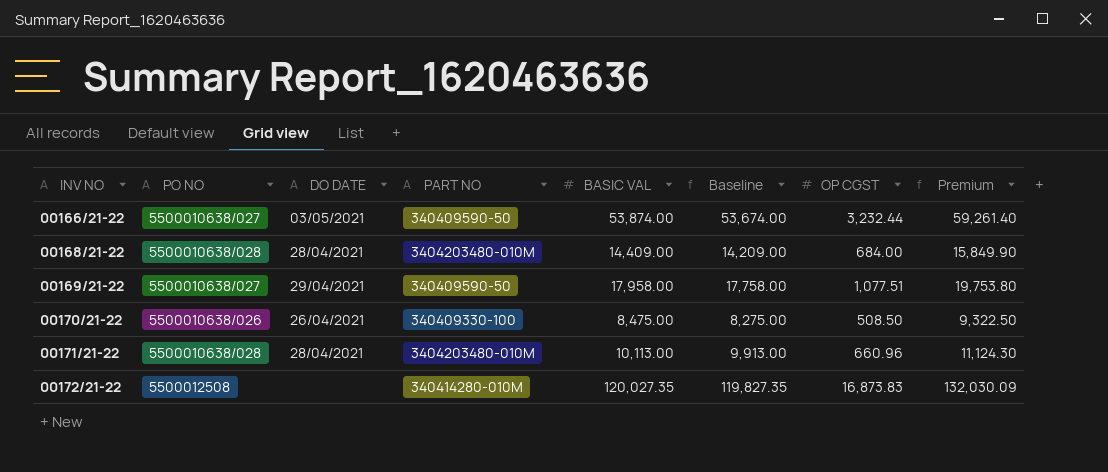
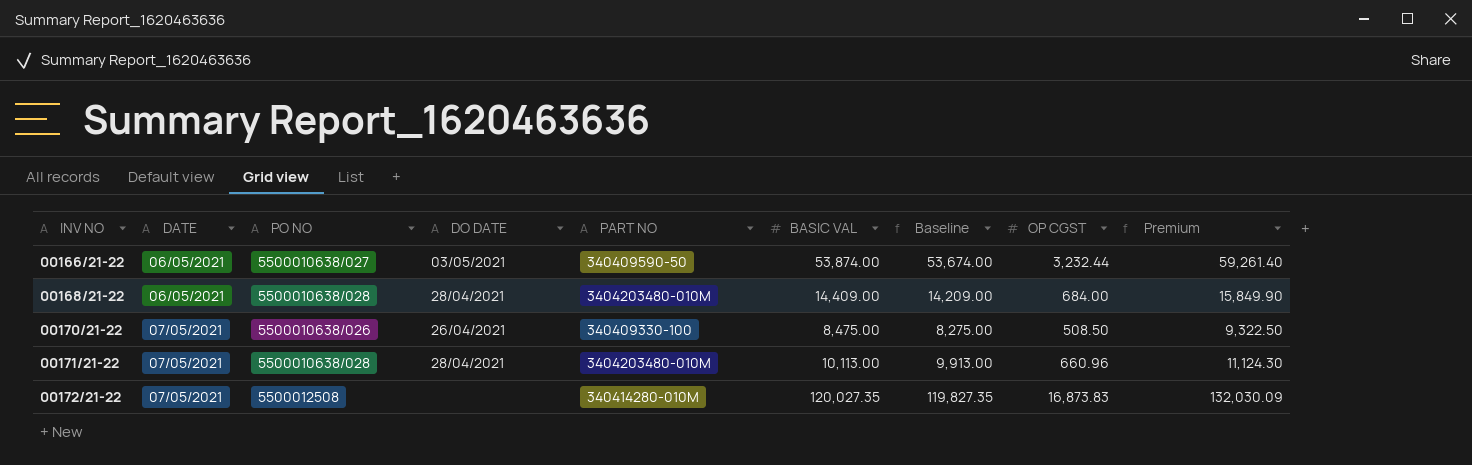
column DATE | position: none -> 2
row 00169/21-22: 5500010638/027 | 29/04/2021 | 340409590-50 | 17,958.00 | 17,758.00 | 1,077.51 | 19,753.80 -> none

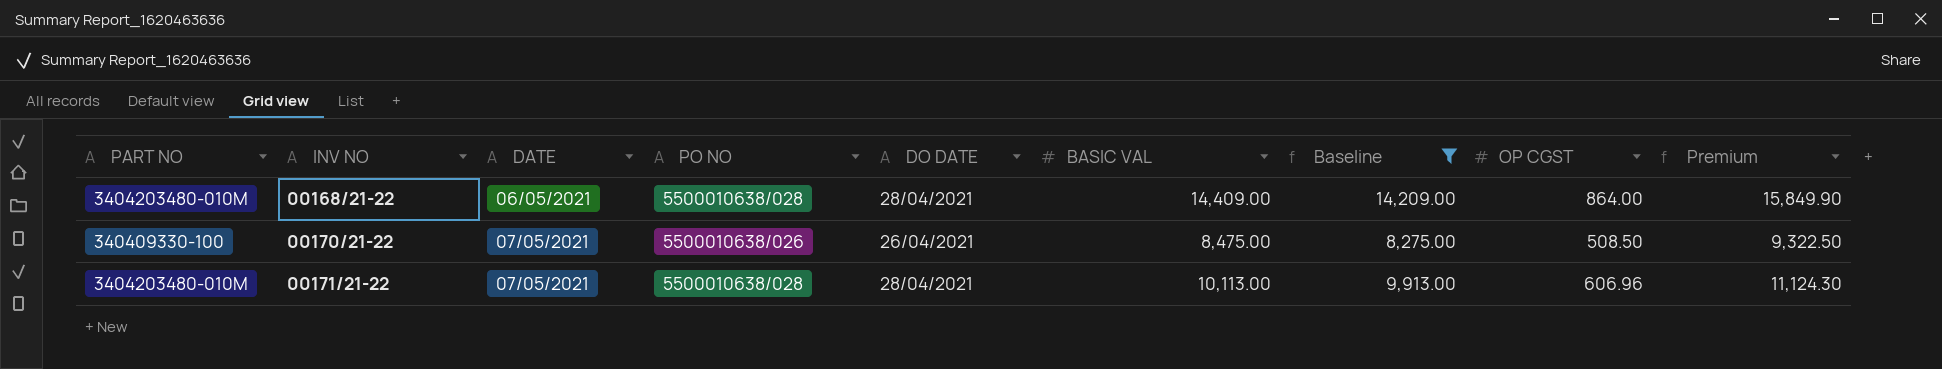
filter: none -> Baseline <= 14,209.00
column PART NO | position: 5 -> 1
00168/21-22 | OP CGST: 684.00 -> 864.00
00171/21-22 | OP CGST: 660.96 -> 606.96

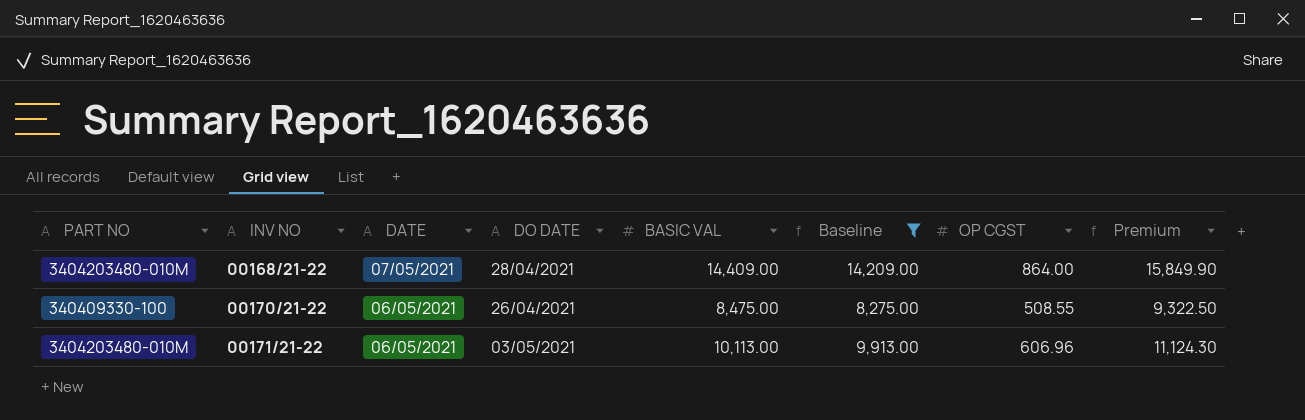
column PO NO | position: 4 -> none
00168/21-22 | DATE: 06/05/2021 -> 07/05/2021
00170/21-22 | DATE: 07/05/2021 -> 06/05/2021
00170/21-22 | OP CGST: 508.50 -> 508.55
00171/21-22 | DATE: 07/05/2021 -> 06/05/2021
00171/21-22 | DO DATE: 28/04/2021 -> 03/05/2021

